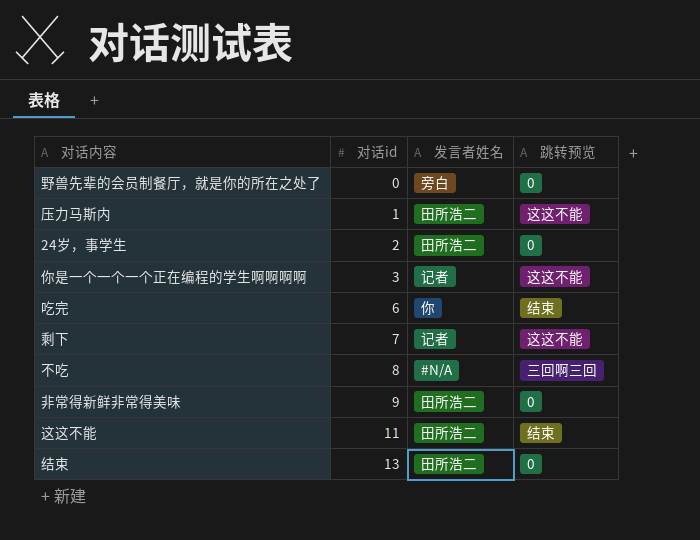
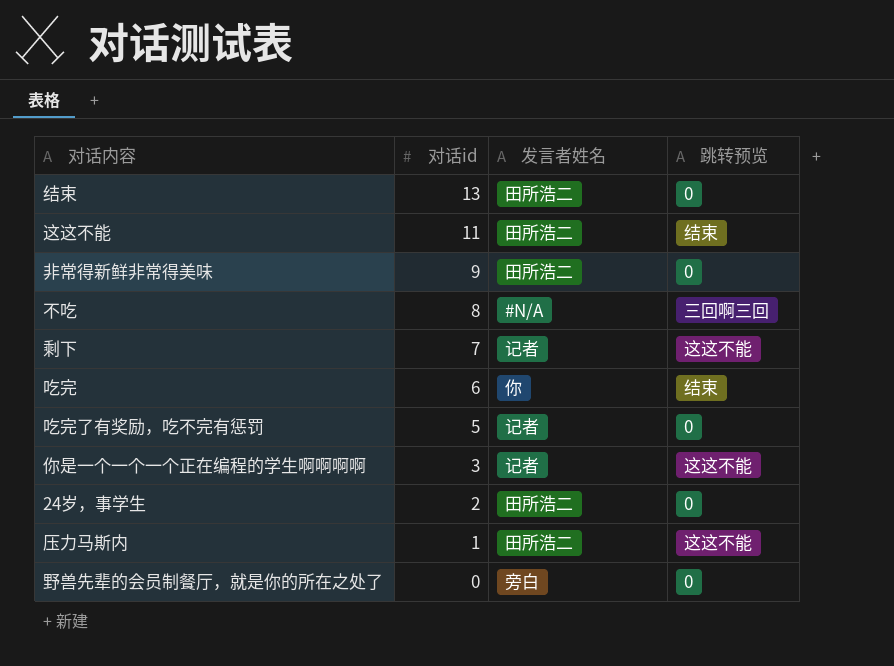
row order: 对话id ascending -> 对话id descending
row 吃完了有奖励，吃不完有惩罚: none -> 5 | 记者 | 0

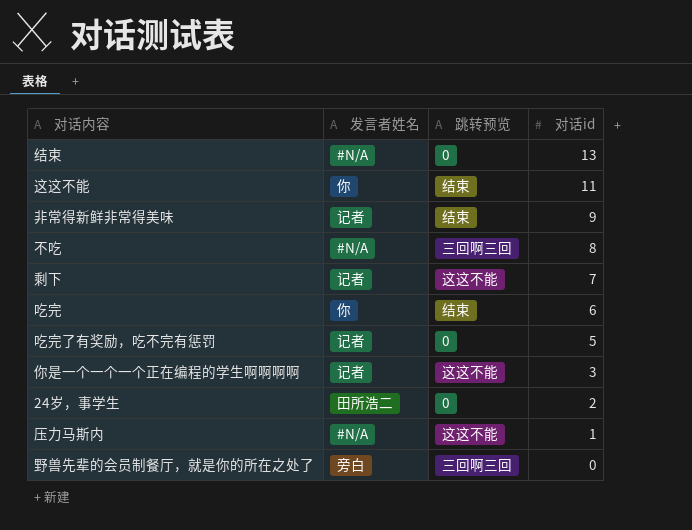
column 对话id | position: 2 -> 4
结束 | 发言者姓名: 田所浩二 -> #N/A
这这不能 | 发言者姓名: 田所浩二 -> 你
非常得新鲜非常得美味 | 发言者姓名: 田所浩二 -> 记者
非常得新鲜非常得美味 | 跳转预览: 0 -> 结束
压力马斯内 | 发言者姓名: 田所浩二 -> #N/A
野兽先辈的会员制餐厅，就是你的所在之处了 | 跳转预览: 0 -> 三回啊三回

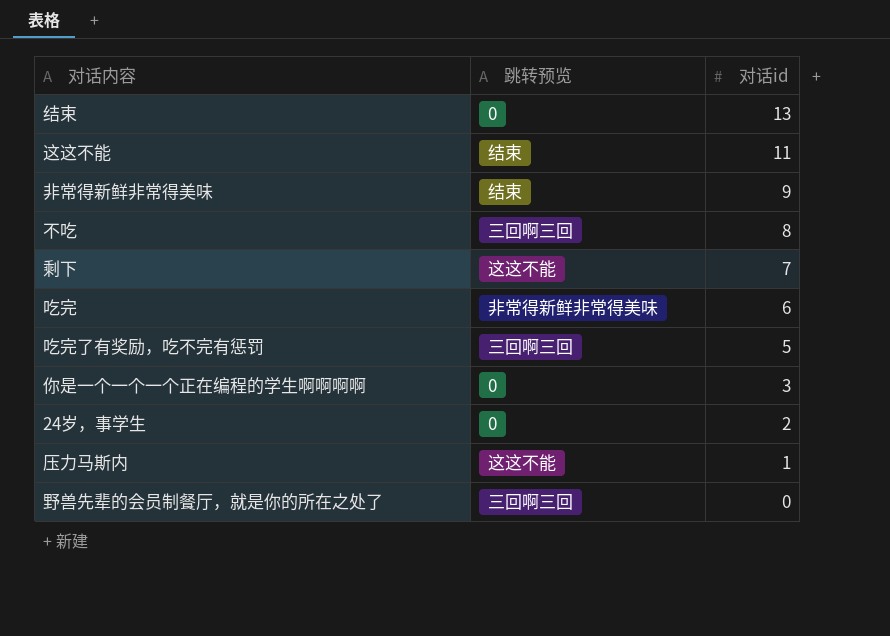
column 发言者姓名 | position: 2 -> none
吃完 | 跳转预览: 结束 -> 非常得新鲜非常得美味
吃完了有奖励，吃不完有惩罚 | 跳转预览: 0 -> 三回啊三回
你是一个一个一个正在编程的学生啊啊啊啊 | 跳转预览: 这这不能 -> 0

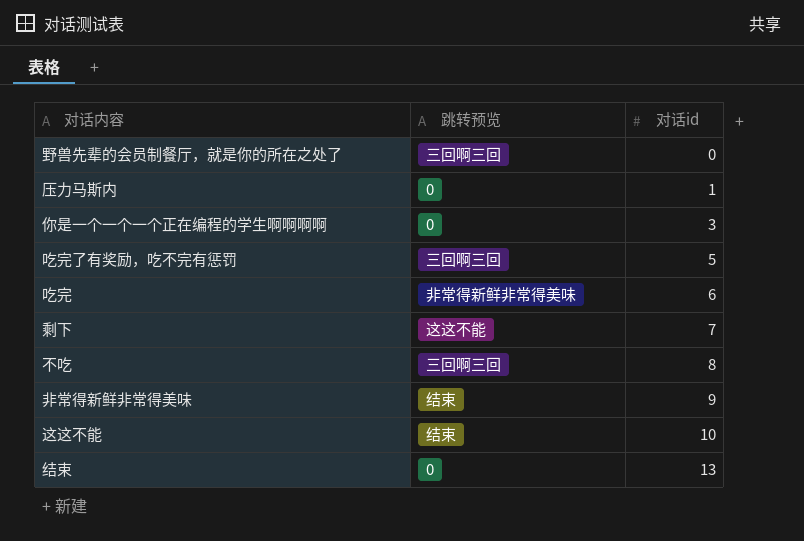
row order: 对话id descending -> 对话id ascending
row 24岁，事学生: 0 | 2 -> none
压力马斯内 | 跳转预览: 这这不能 -> 0
这这不能 | 对话id: 11 -> 10

